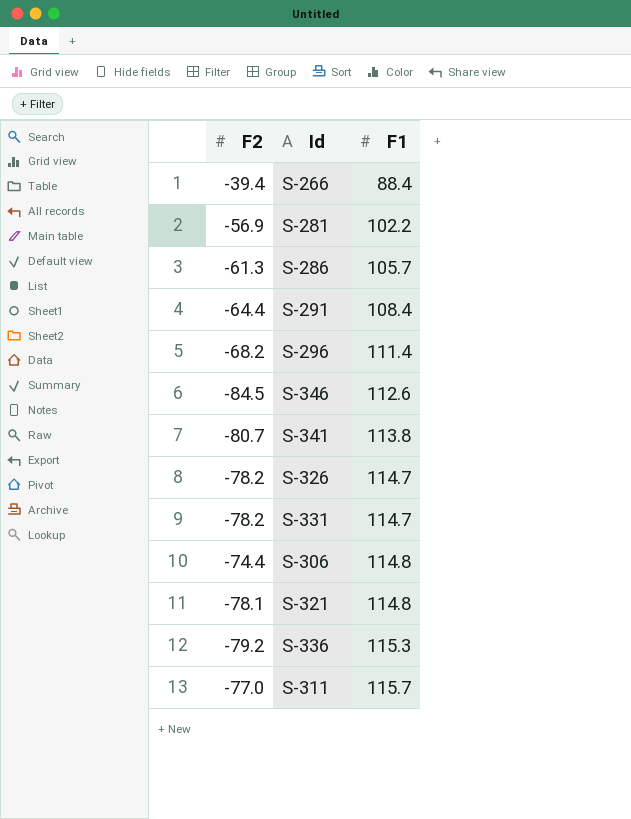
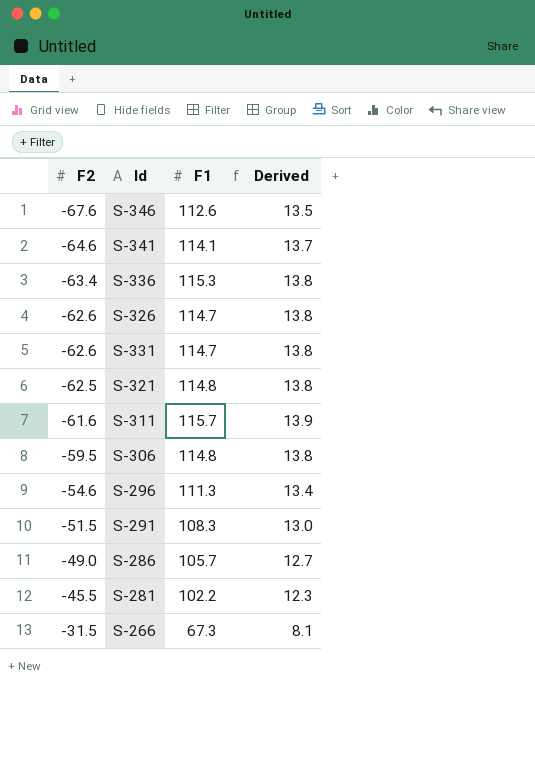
row order: F1 ascending -> F2 ascending
column Derived | formula: none -> [F1] * 0.12
S-346 | F2: -84.5 -> -67.6
S-341 | F2: -80.7 -> -64.6
S-341 | F1: 113.8 -> 114.1
S-336 | F2: -79.2 -> -63.4
S-326 | F2: -78.2 -> -62.6
S-331 | F2: -78.2 -> -62.6
S-321 | F2: -78.1 -> -62.5
S-311 | F2: -77.0 -> -61.6
S-306 | F2: -74.4 -> -59.5
S-296 | F2: -68.2 -> -54.6
S-296 | F1: 111.4 -> 111.3
S-291 | F2: -64.4 -> -51.5
S-291 | F1: 108.4 -> 108.3
S-286 | F2: -61.3 -> -49.0
S-281 | F2: -56.9 -> -45.5
S-266 | F2: -39.4 -> -31.5
S-266 | F1: 88.4 -> 67.3

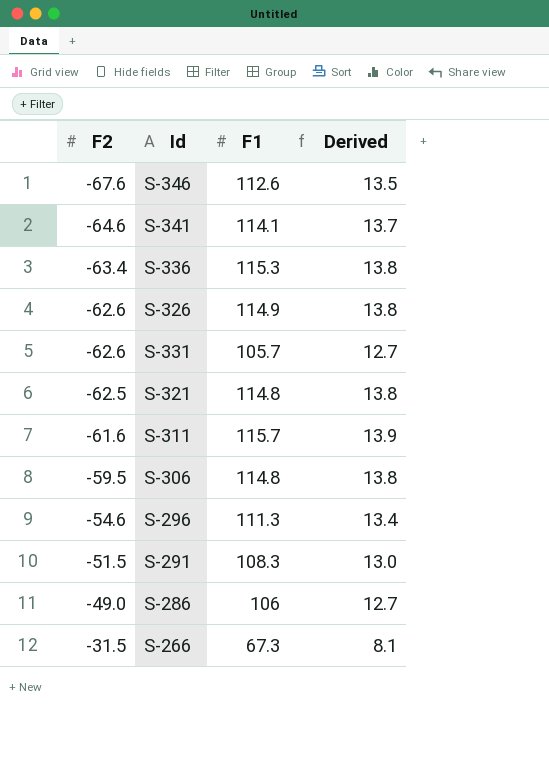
row S-281: -45.5 | 102.2 | 12.3 -> none
S-326 | F1: 114.7 -> 114.9
S-331 | F1: 114.7 -> 105.7
S-331 | Derived: 13.8 -> 12.7
S-286 | F1: 105.7 -> 106

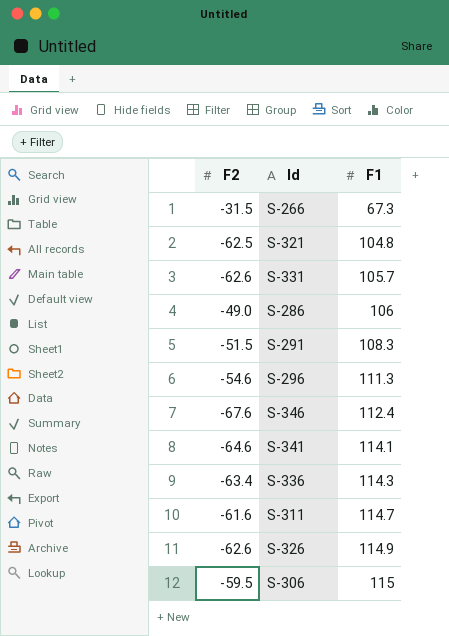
row order: F2 ascending -> F1 ascending
column Derived | formula: [F1] * 0.12 -> none
S-321 | F1: 114.8 -> 104.8
S-346 | F1: 112.6 -> 112.4
S-336 | F1: 115.3 -> 114.3
S-311 | F1: 115.7 -> 114.7
S-306 | F1: 114.8 -> 115

